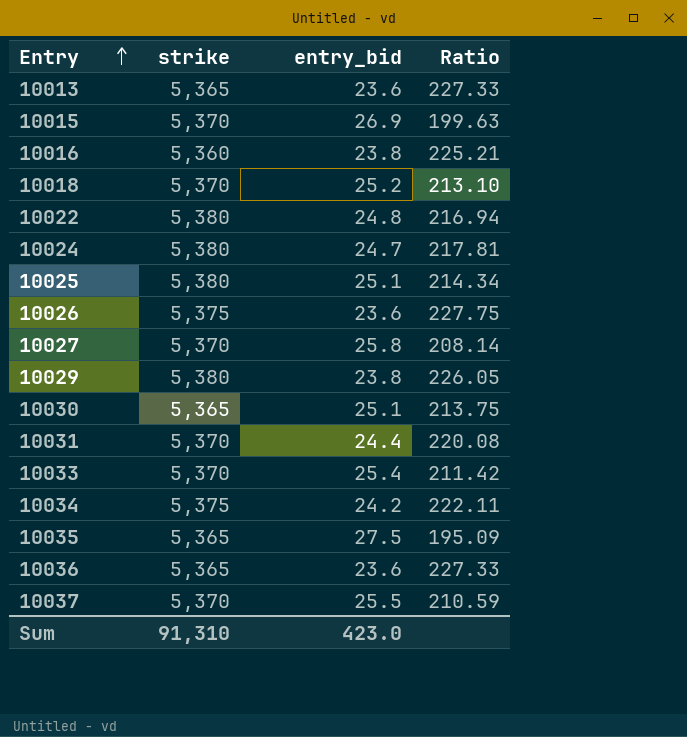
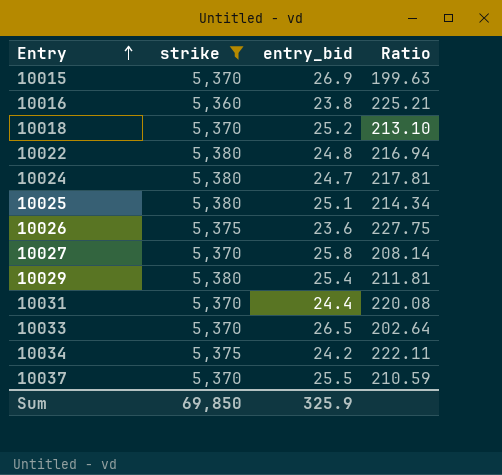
filter: none -> strike != 5,365
10029 | entry_bid: 23.8 -> 25.4
10029 | Ratio: 226.05 -> 211.81
10033 | entry_bid: 25.4 -> 26.5
10033 | Ratio: 211.42 -> 202.64
Sum | strike: 91,310 -> 69,850
Sum | entry_bid: 423.0 -> 325.9

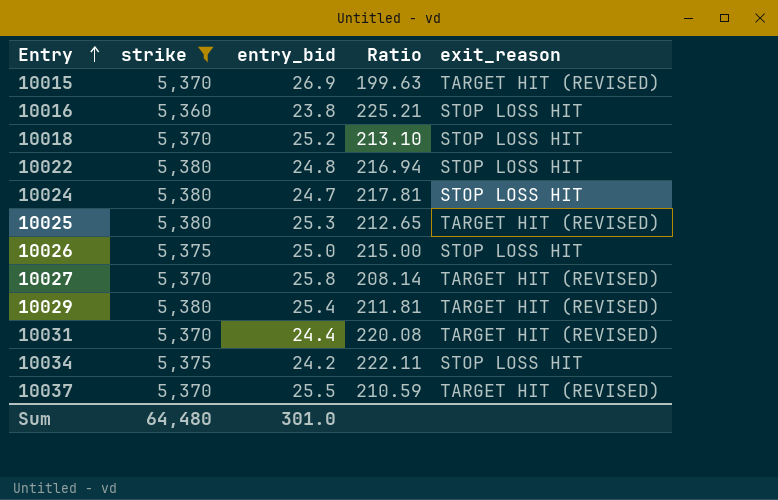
column exit_reason | position: none -> 5
row 10033: 5,370 | 26.5 | 202.64 -> none
10025 | entry_bid: 25.1 -> 25.3
10025 | Ratio: 214.34 -> 212.65
10026 | entry_bid: 23.6 -> 25.0
10026 | Ratio: 227.75 -> 215.00
Sum | strike: 69,850 -> 64,480
Sum | entry_bid: 325.9 -> 301.0

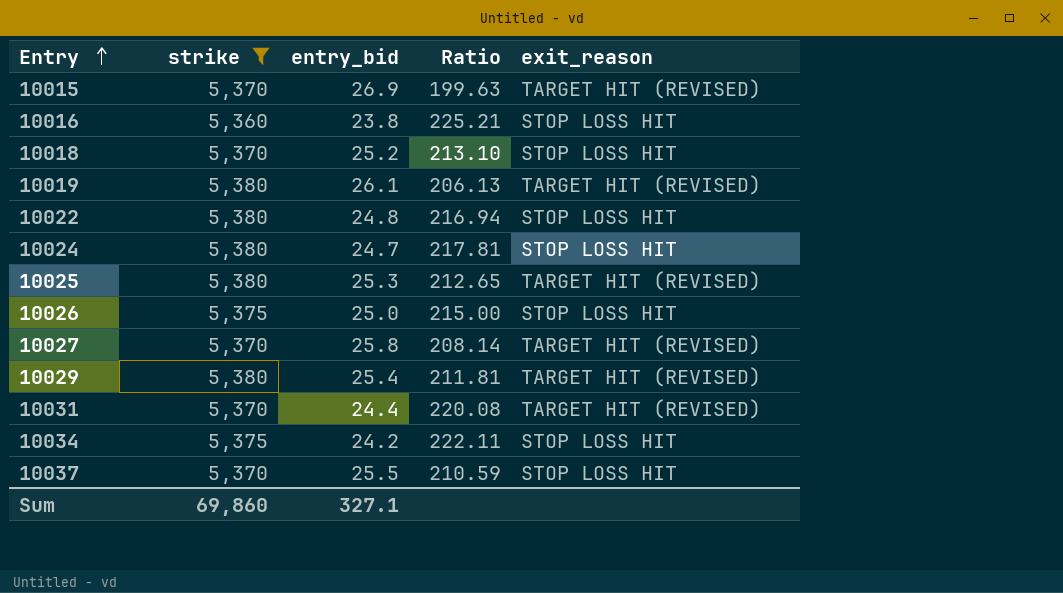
row 10019: none -> 5,380 | 26.1 | 206.13 | TARGET HIT (REVISED)
10037 | exit_reason: TARGET HIT (REVISED) -> STOP LOSS HIT
Sum | strike: 64,480 -> 69,860
Sum | entry_bid: 301.0 -> 327.1

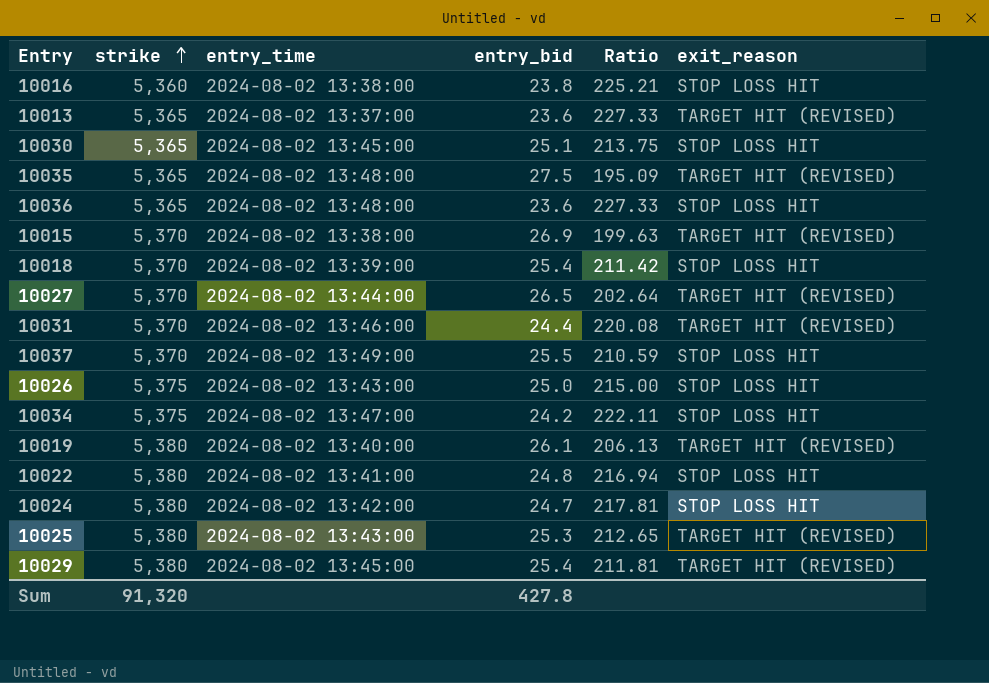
filter: strike != 5,365 -> none
row order: Entry ascending -> strike ascending
column entry_time | position: none -> 3
10018 | entry_bid: 25.2 -> 25.4
10018 | Ratio: 213.10 -> 211.42
10027 | entry_bid: 25.8 -> 26.5
10027 | Ratio: 208.14 -> 202.64
Sum | strike: 69,860 -> 91,320
Sum | entry_bid: 327.1 -> 427.8

